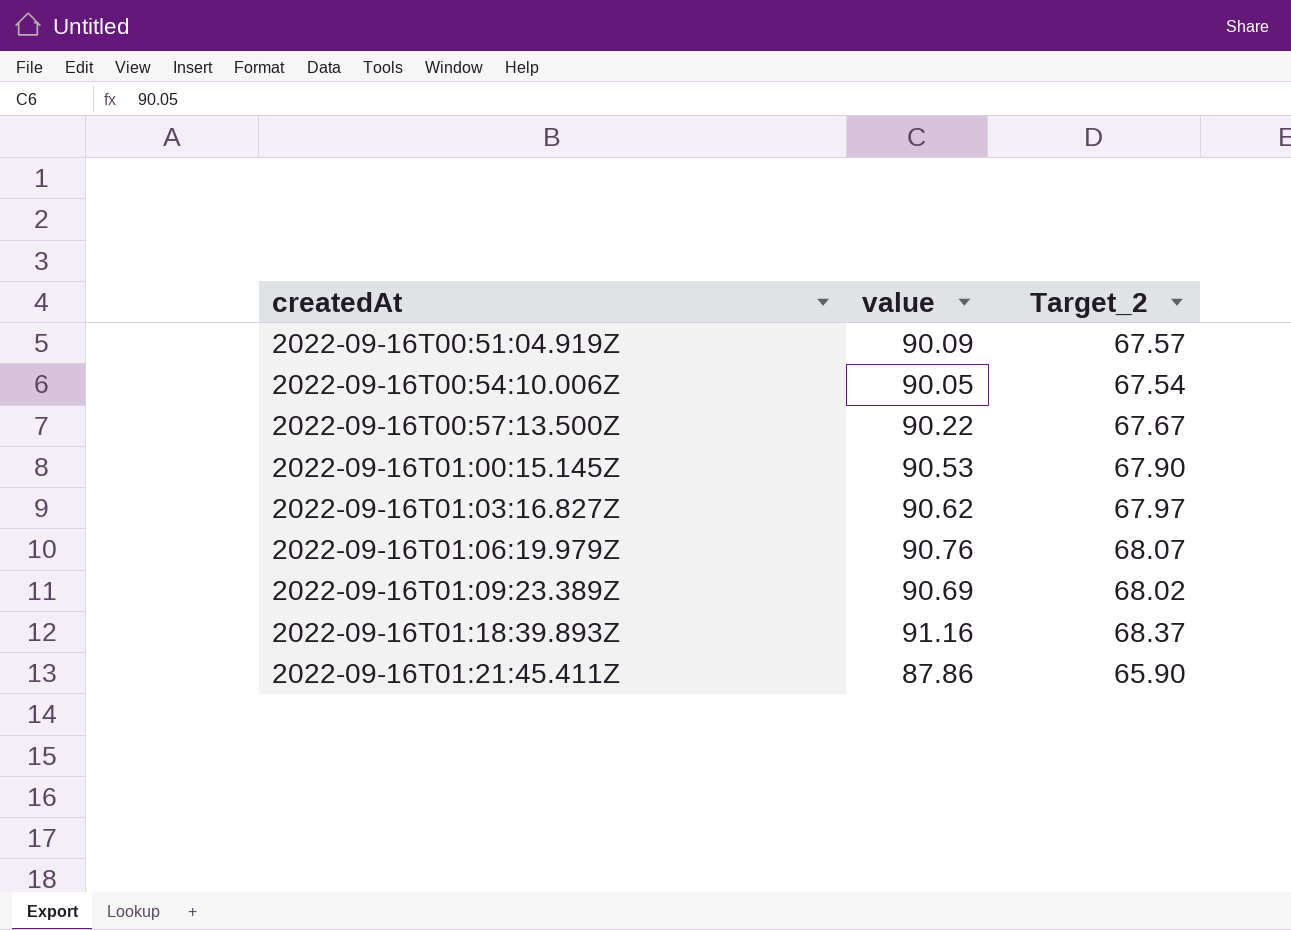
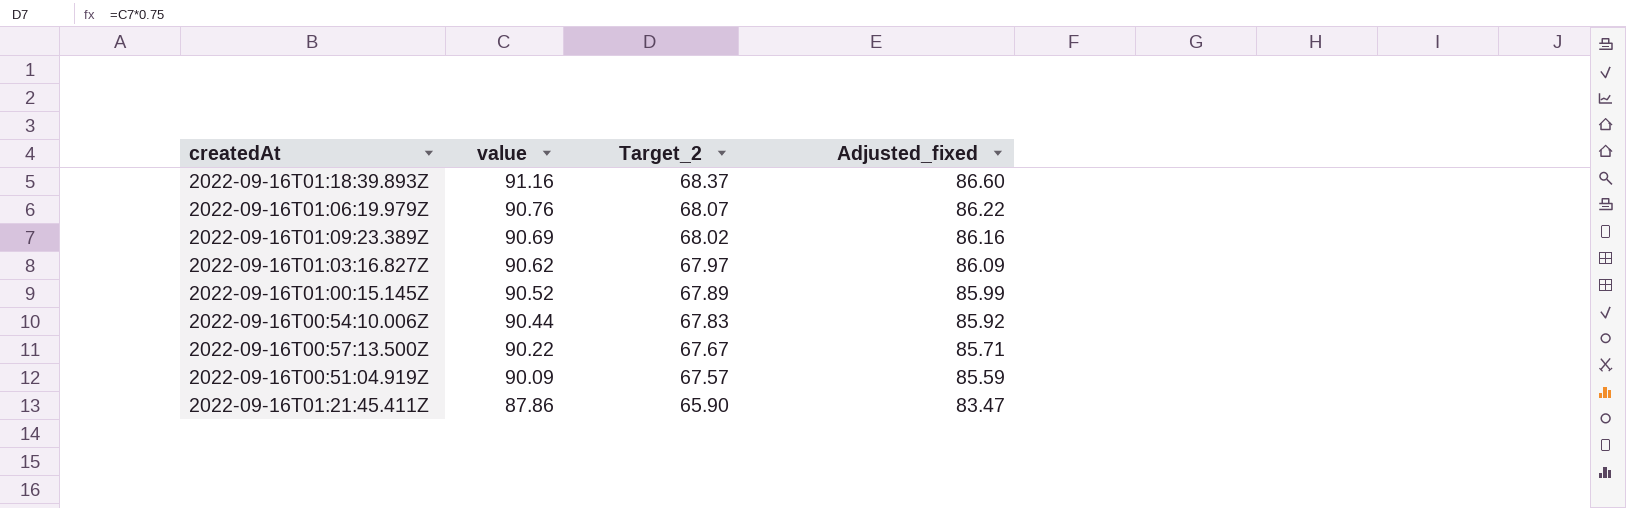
row order: createdAt ascending -> value descending
column Adjusted_fixed | formula: none -> [value] * 0.95
2022-09-16T01:00:15.145Z | value: 90.53 -> 90.52
2022-09-16T01:00:15.145Z | Target_2: 67.90 -> 67.89
2022-09-16T00:54:10.006Z | value: 90.05 -> 90.44
2022-09-16T00:54:10.006Z | Target_2: 67.54 -> 67.83

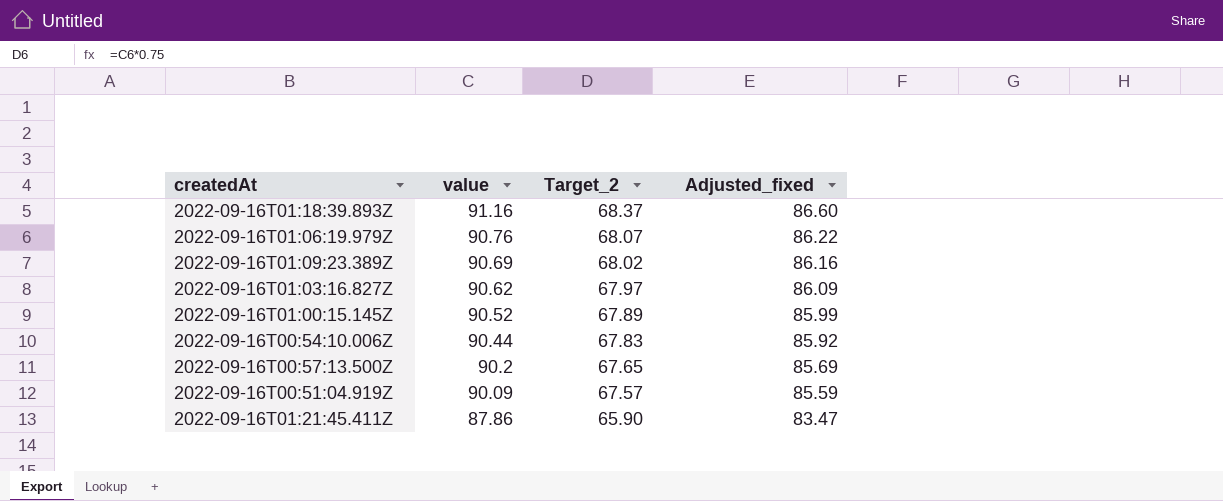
2022-09-16T00:57:13.500Z | value: 90.22 -> 90.2
2022-09-16T00:57:13.500Z | Target_2: 67.67 -> 67.65
2022-09-16T00:57:13.500Z | Adjusted_fixed: 85.71 -> 85.69

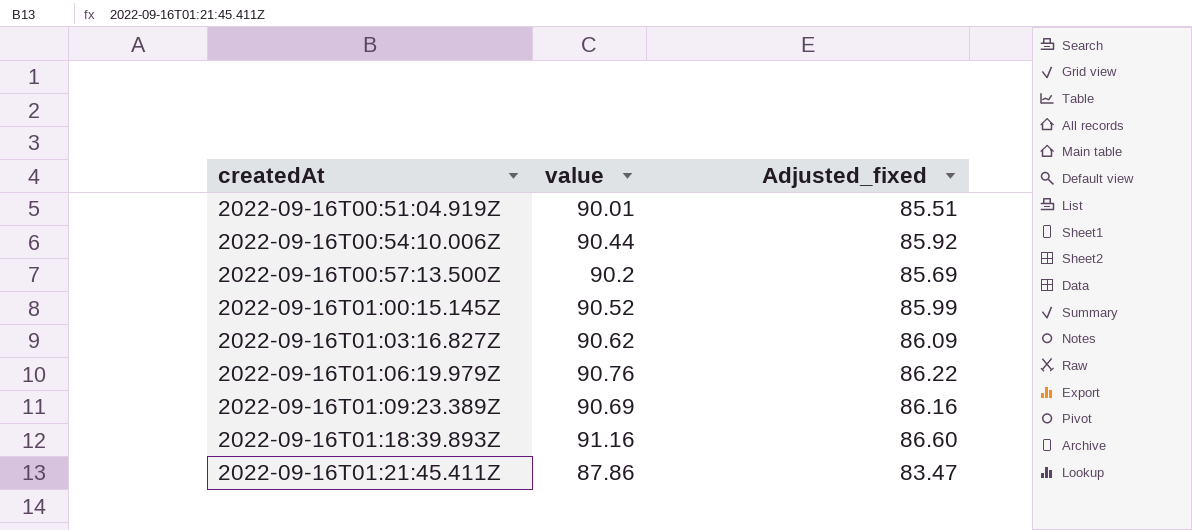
row order: value descending -> createdAt ascending
column Target_2 | formula: [value] * 0.75 -> none
2022-09-16T00:51:04.919Z | value: 90.09 -> 90.01
2022-09-16T00:51:04.919Z | Adjusted_fixed: 85.59 -> 85.51

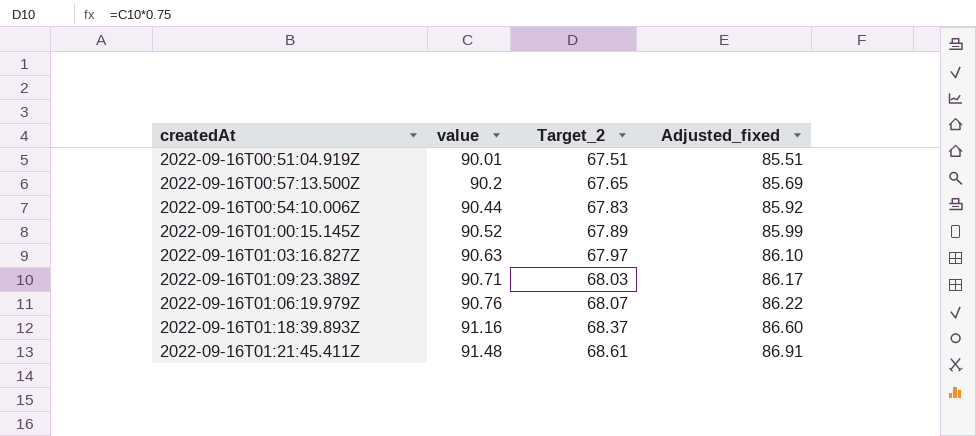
row order: createdAt ascending -> value ascending
column Target_2 | formula: none -> [value] * 0.75
2022-09-16T01:03:16.827Z | value: 90.62 -> 90.63
2022-09-16T01:03:16.827Z | Adjusted_fixed: 86.09 -> 86.10
2022-09-16T01:09:23.389Z | value: 90.69 -> 90.71
2022-09-16T01:09:23.389Z | Adjusted_fixed: 86.16 -> 86.17
2022-09-16T01:21:45.411Z | value: 87.86 -> 91.48
2022-09-16T01:21:45.411Z | Adjusted_fixed: 83.47 -> 86.91

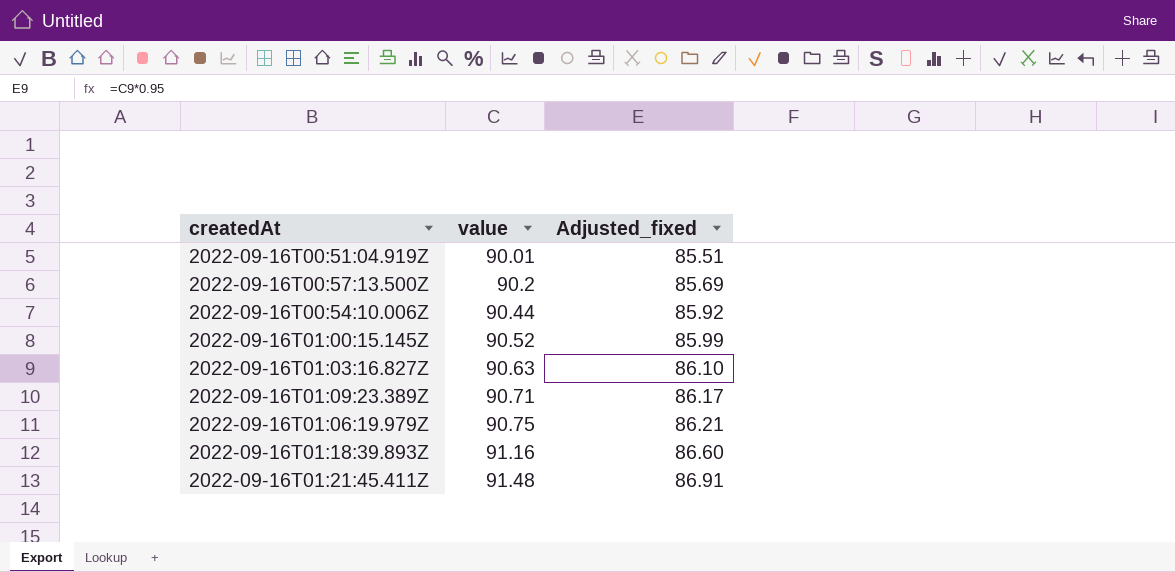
column Target_2 | formula: [value] * 0.75 -> none
2022-09-16T01:06:19.979Z | value: 90.76 -> 90.75
2022-09-16T01:06:19.979Z | Adjusted_fixed: 86.22 -> 86.21

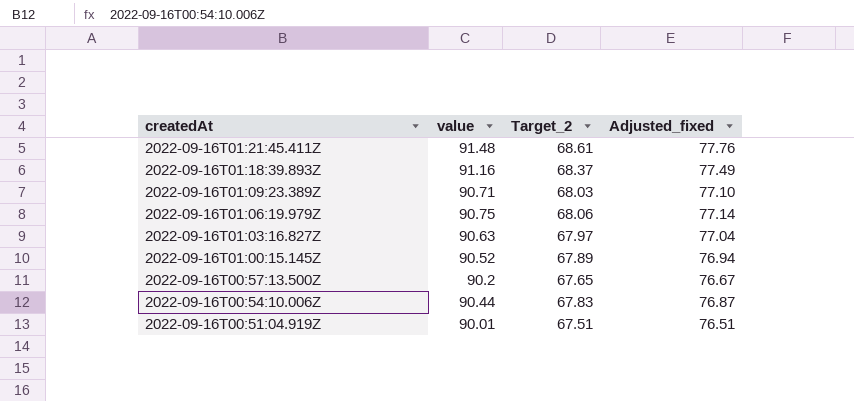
row order: value ascending -> createdAt descending
column Target_2 | formula: none -> [value] * 0.75
column Adjusted_fixed | formula: [value] * 0.95 -> [value] * 0.85

